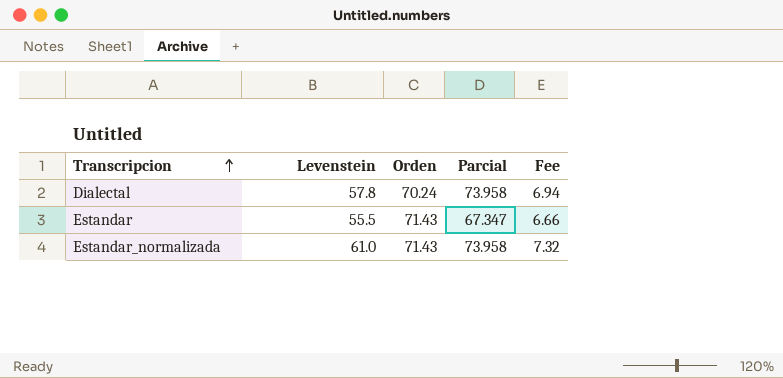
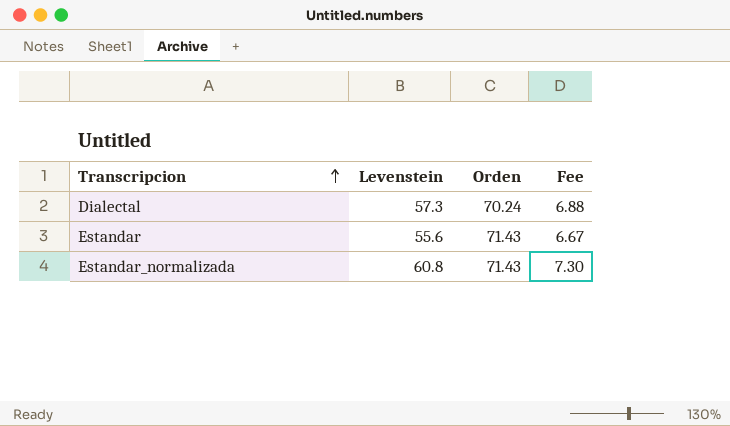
column Parcial | position: 4 -> none
Dialectal | Levenstein: 57.8 -> 57.3
Dialectal | Fee: 6.94 -> 6.88
Estandar | Levenstein: 55.5 -> 55.6
Estandar | Fee: 6.66 -> 6.67
Estandar_normalizada | Levenstein: 61.0 -> 60.8
Estandar_normalizada | Fee: 7.32 -> 7.30

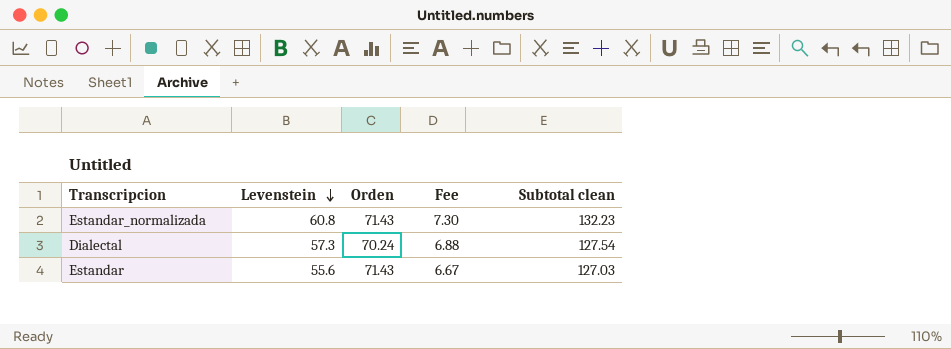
row order: Transcripcion ascending -> Levenstein descending
column Subtotal clean | formula: none -> [Levenstein] + [Orden]

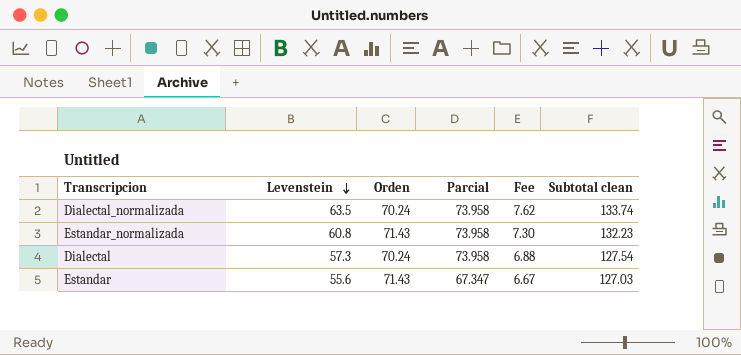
column Parcial | position: none -> 4
row Dialectal_normalizada: none -> 63.5 | 70.24 | 73.958 | 7.62 | 133.74

